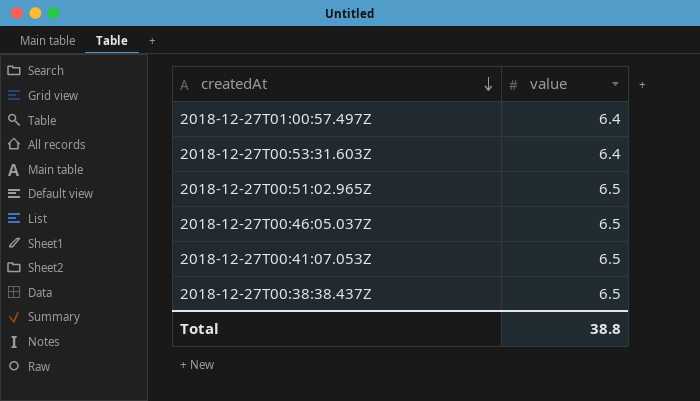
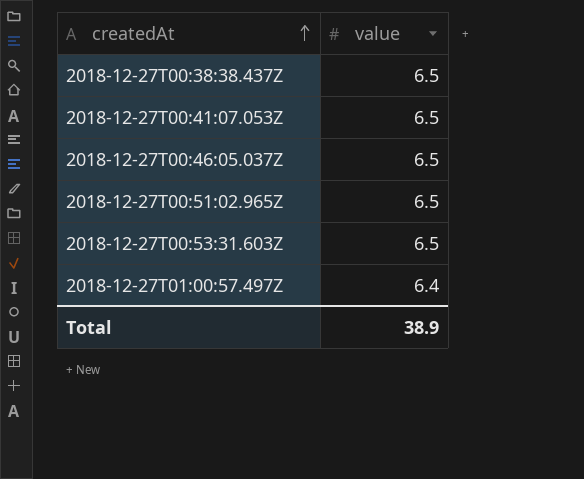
row order: createdAt descending -> createdAt ascending
2018-12-27T00:53:31.603Z | value: 6.4 -> 6.5
Total | value: 38.8 -> 38.9

